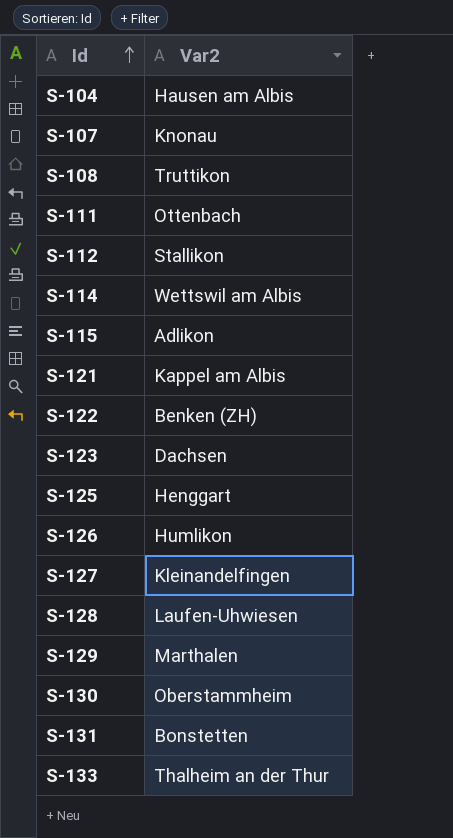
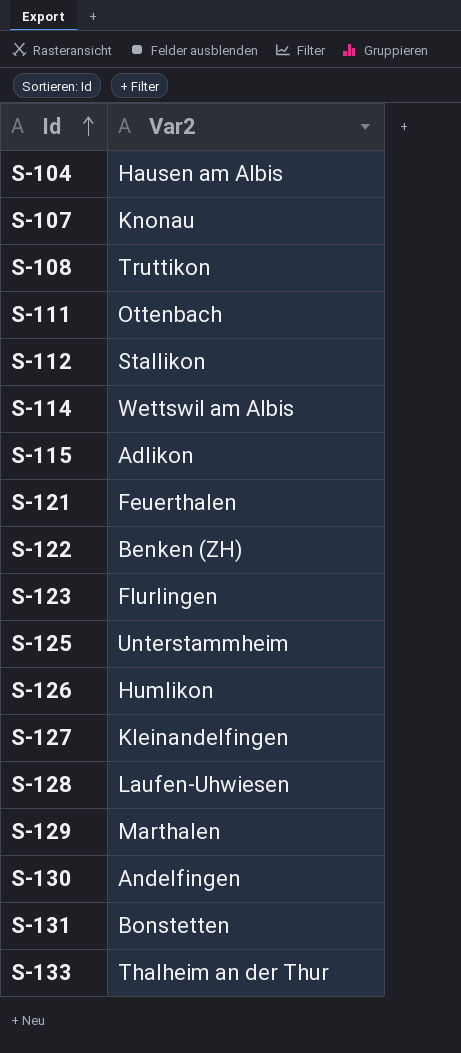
S-121 | Var2: Kappel am Albis -> Feuerthalen
S-123 | Var2: Dachsen -> Flurlingen
S-125 | Var2: Henggart -> Unterstammheim
S-130 | Var2: Oberstammheim -> Andelfingen

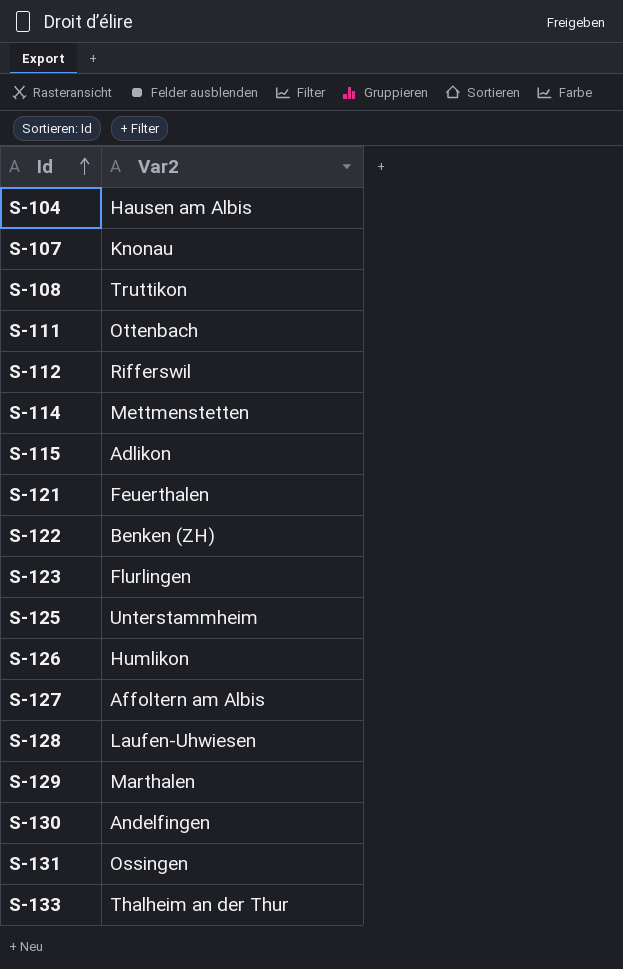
S-112 | Var2: Stallikon -> Rifferswil
S-114 | Var2: Wettswil am Albis -> Mettmenstetten
S-127 | Var2: Kleinandelfingen -> Affoltern am Albis
S-131 | Var2: Bonstetten -> Ossingen

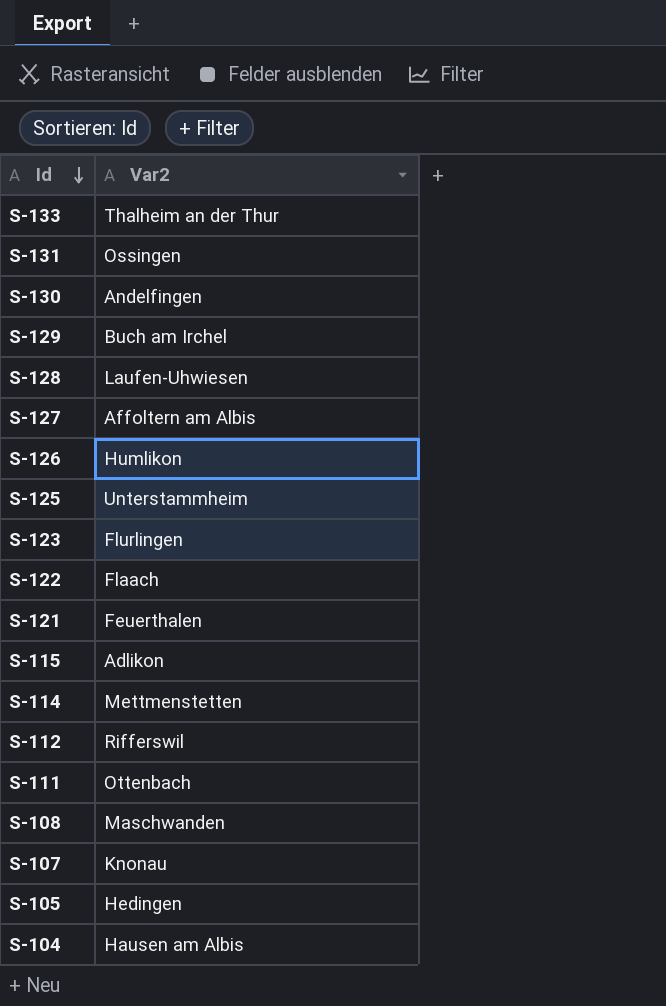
row order: Id ascending -> Id descending
S-129 | Var2: Marthalen -> Buch am Irchel
S-122 | Var2: Benken (ZH) -> Flaach
S-108 | Var2: Truttikon -> Maschwanden
row S-105: none -> Hedingen

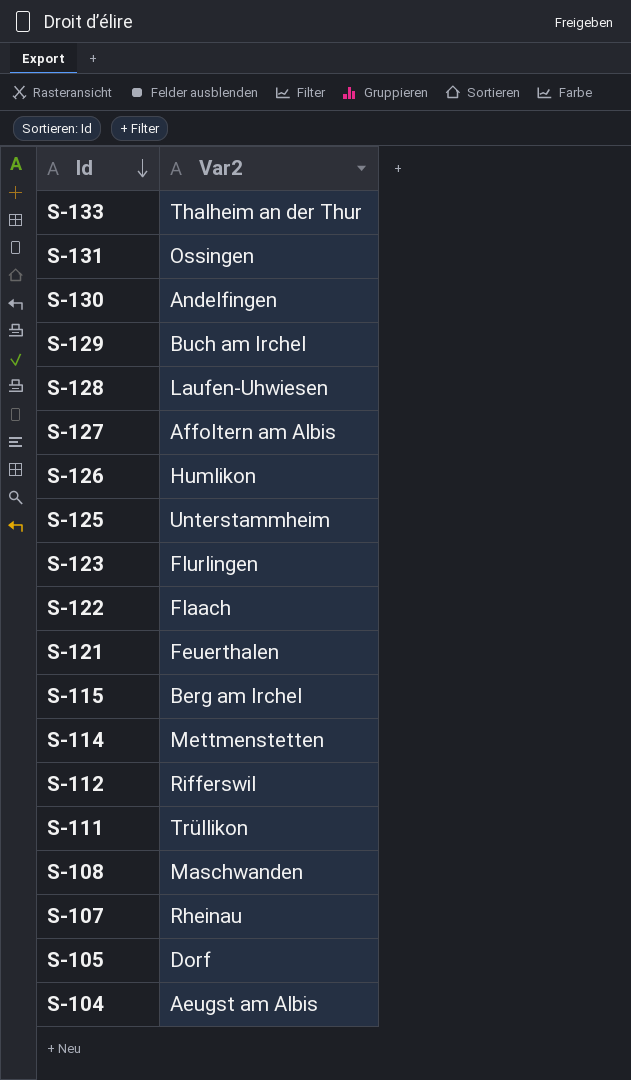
S-115 | Var2: Adlikon -> Berg am Irchel
S-111 | Var2: Ottenbach -> Trüllikon
S-107 | Var2: Knonau -> Rheinau
S-105 | Var2: Hedingen -> Dorf
S-104 | Var2: Hausen am Albis -> Aeugst am Albis

